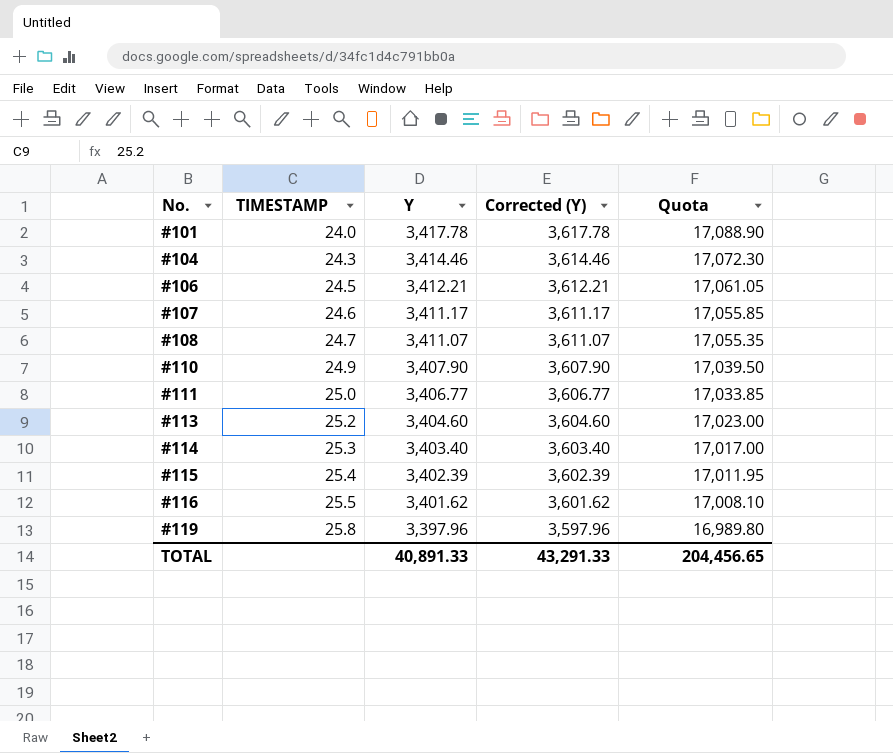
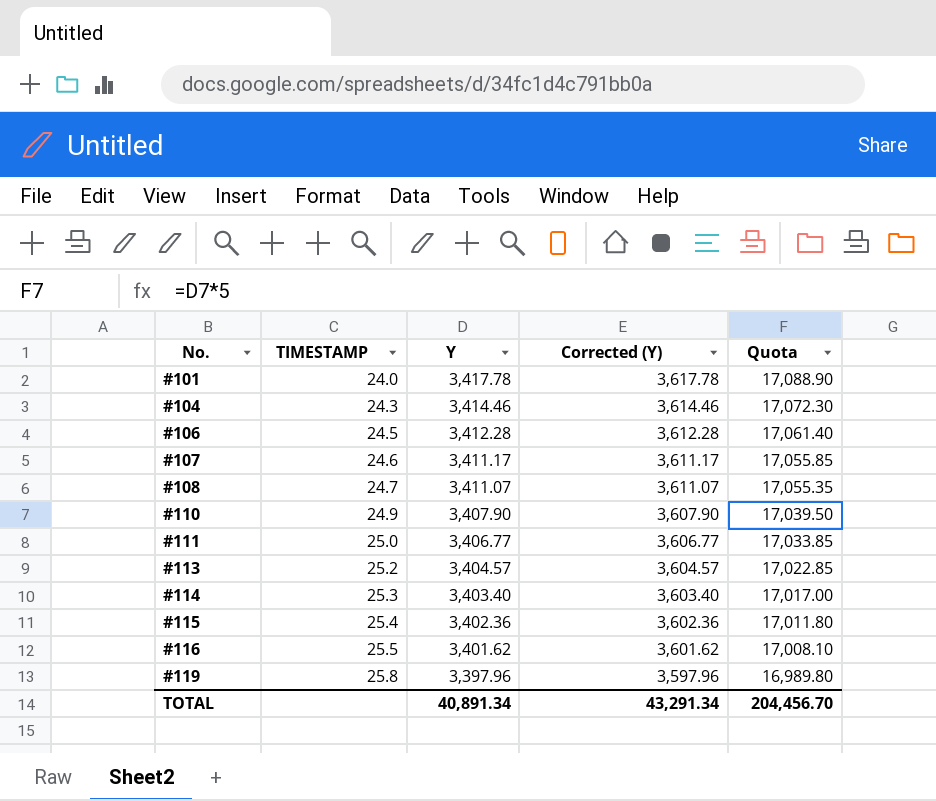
#106 | Y: 3,412.21 -> 3,412.28
#106 | Corrected (Y): 3,612.21 -> 3,612.28
#106 | Quota: 17,061.05 -> 17,061.40
#113 | Y: 3,404.60 -> 3,404.57
#113 | Corrected (Y): 3,604.60 -> 3,604.57
#113 | Quota: 17,023.00 -> 17,022.85
#115 | Y: 3,402.39 -> 3,402.36
#115 | Corrected (Y): 3,602.39 -> 3,602.36
#115 | Quota: 17,011.95 -> 17,011.80
TOTAL | Y: 40,891.33 -> 40,891.34
TOTAL | Corrected (Y): 43,291.33 -> 43,291.34
TOTAL | Quota: 204,456.65 -> 204,456.70

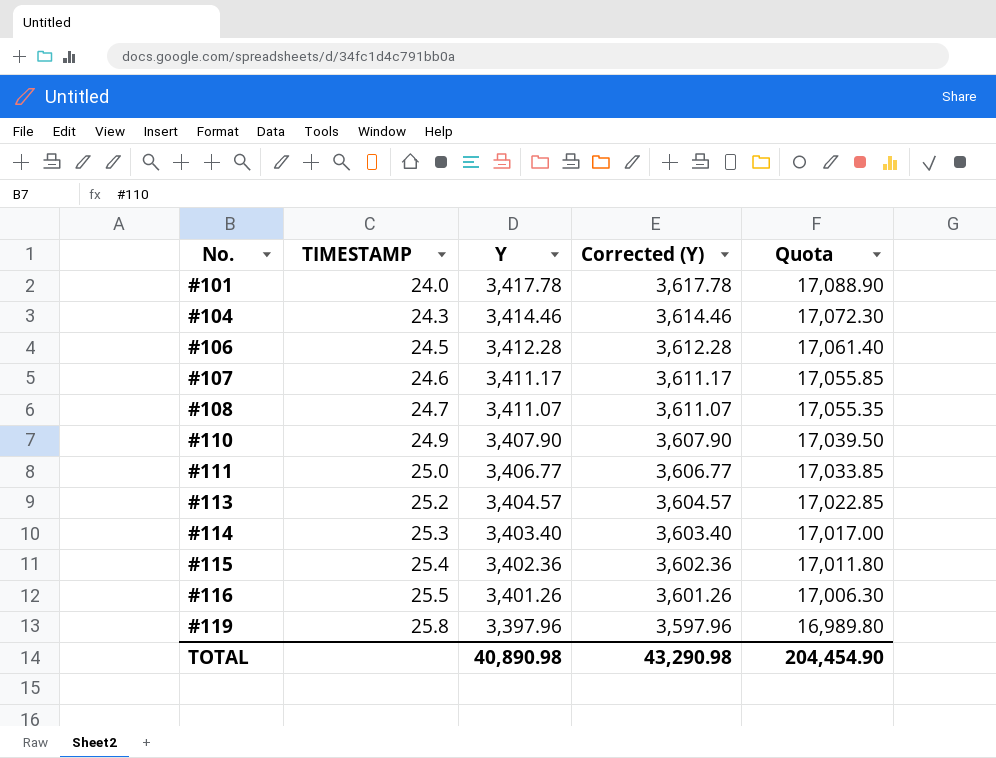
#116 | Y: 3,401.62 -> 3,401.26
#116 | Corrected (Y): 3,601.62 -> 3,601.26
#116 | Quota: 17,008.10 -> 17,006.30
TOTAL | Y: 40,891.34 -> 40,890.98
TOTAL | Corrected (Y): 43,291.34 -> 43,290.98
TOTAL | Quota: 204,456.70 -> 204,454.90

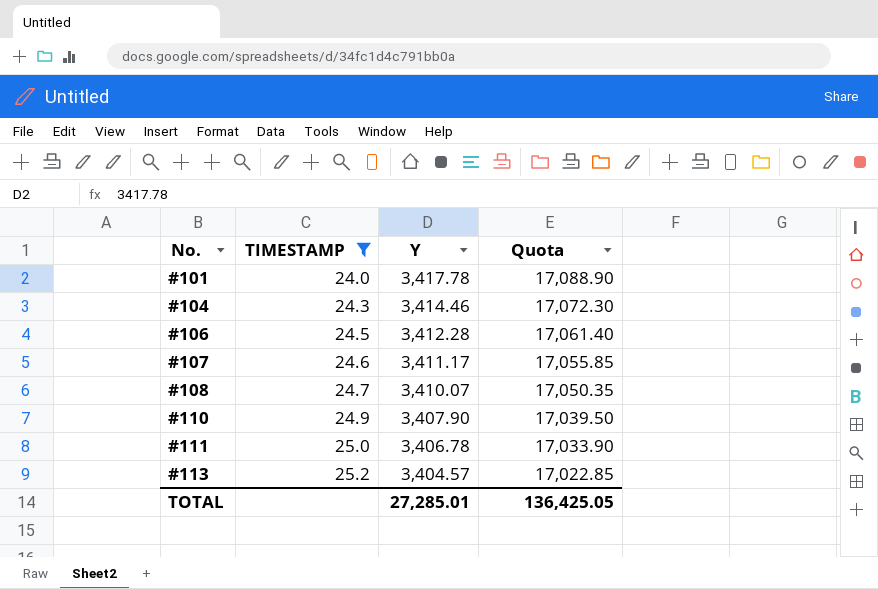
filter: none -> TIMESTAMP <= 25.2
column Corrected (Y) | formula: [Y] + 200 -> none
#108 | Y: 3,411.07 -> 3,410.07
#108 | Quota: 17,055.35 -> 17,050.35
#111 | Y: 3,406.77 -> 3,406.78
#111 | Quota: 17,033.85 -> 17,033.90
TOTAL | Y: 40,890.98 -> 27,285.01
TOTAL | Quota: 204,454.90 -> 136,425.05

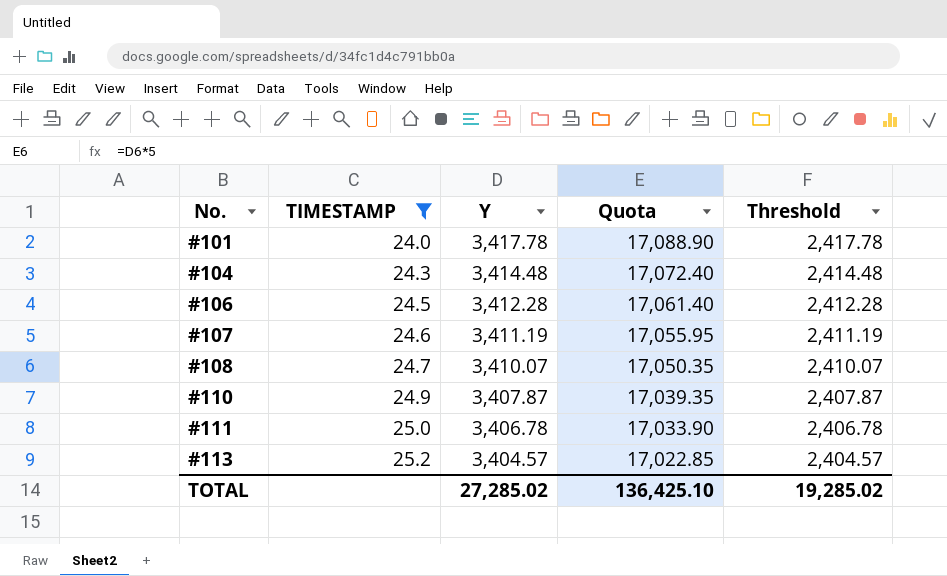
column Threshold | formula: none -> [Y] - 1000
#104 | Y: 3,414.46 -> 3,414.48
#104 | Quota: 17,072.30 -> 17,072.40
#107 | Y: 3,411.17 -> 3,411.19
#107 | Quota: 17,055.85 -> 17,055.95
#110 | Y: 3,407.90 -> 3,407.87
#110 | Quota: 17,039.50 -> 17,039.35
TOTAL | Y: 27,285.01 -> 27,285.02
TOTAL | Quota: 136,425.05 -> 136,425.10

